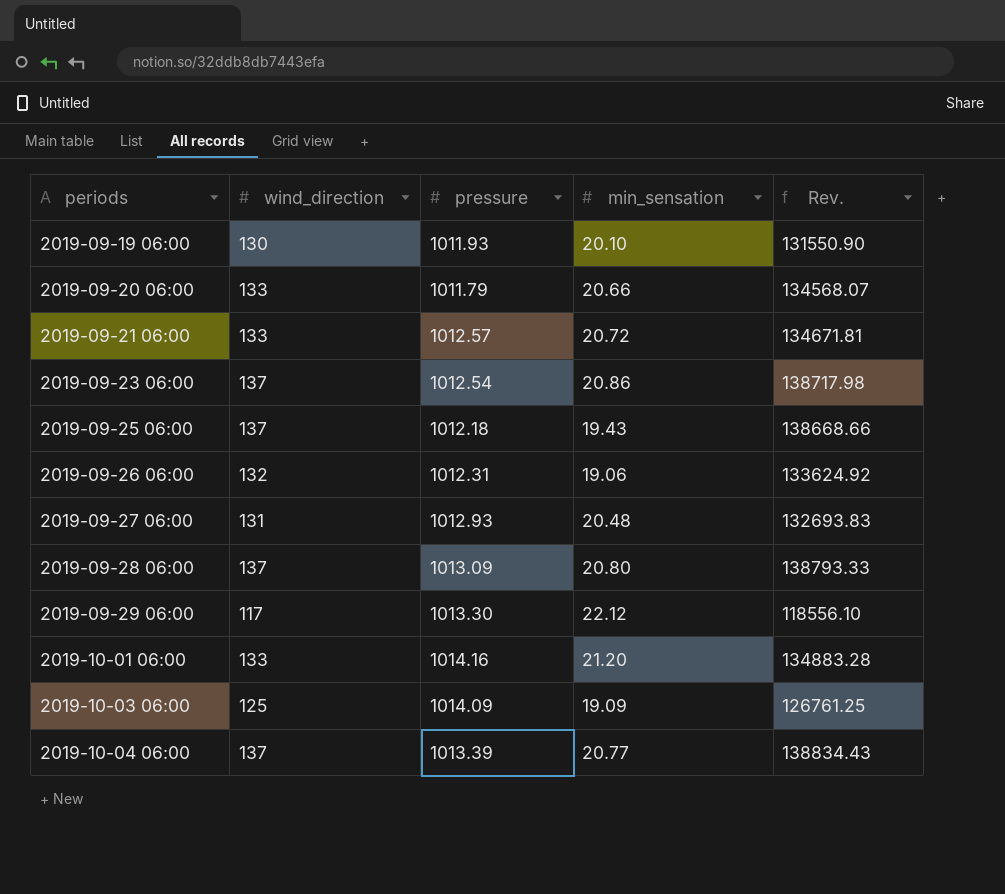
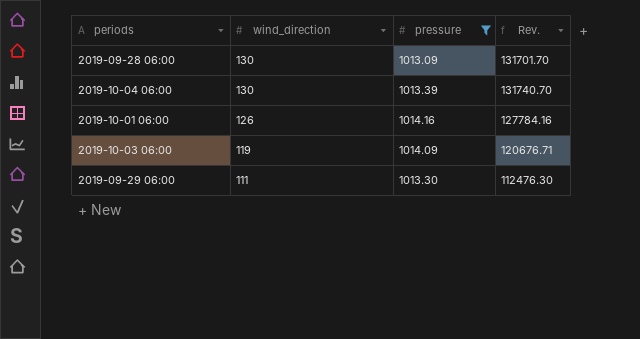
filter: none -> pressure >= 1013.09
row order: periods ascending -> wind_direction descending
column min_sensation | position: 4 -> none
2019-09-28 06:00 | wind_direction: 137 -> 130
2019-09-28 06:00 | Rev.: 138793.33 -> 131701.70
2019-10-04 06:00 | wind_direction: 137 -> 130
2019-10-04 06:00 | Rev.: 138834.43 -> 131740.70
2019-10-01 06:00 | wind_direction: 133 -> 126
2019-10-01 06:00 | Rev.: 134883.28 -> 127784.16
2019-10-03 06:00 | wind_direction: 125 -> 119
2019-10-03 06:00 | Rev.: 126761.25 -> 120676.71
2019-09-29 06:00 | wind_direction: 117 -> 111
2019-09-29 06:00 | Rev.: 118556.10 -> 112476.30

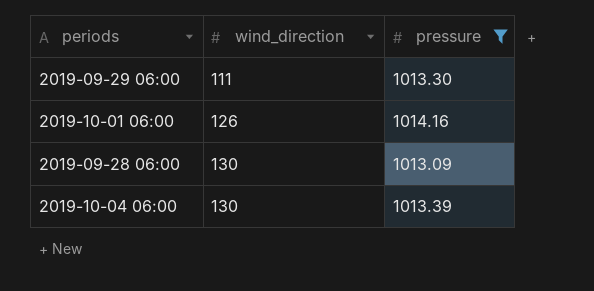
row order: wind_direction descending -> wind_direction ascending
column Rev. | formula: [wind_direction] * [pressure] -> none
row 2019-10-03 06:00: 119 | 1014.09 | 120676.71 -> none

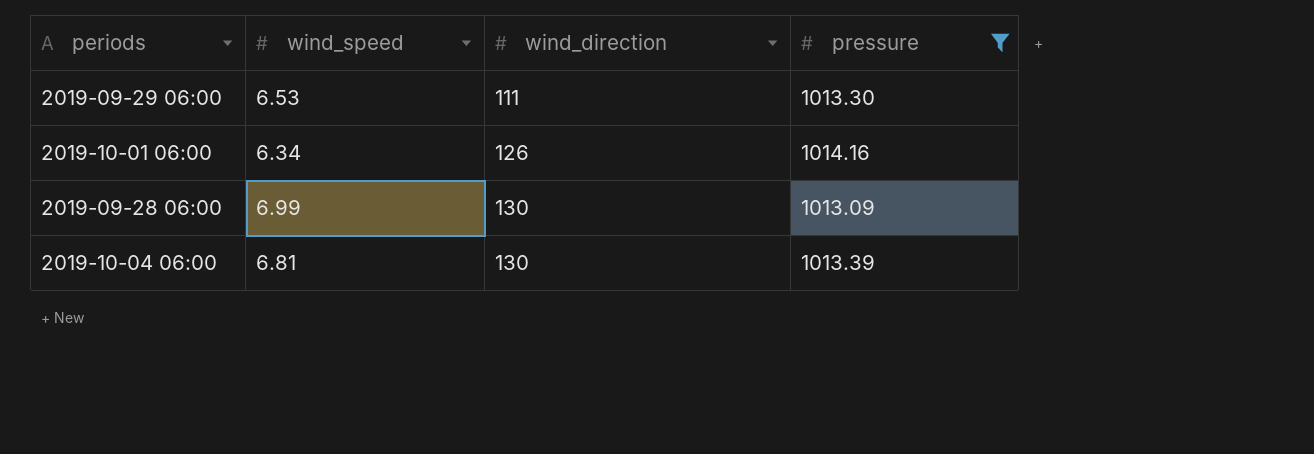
column wind_speed | position: none -> 2

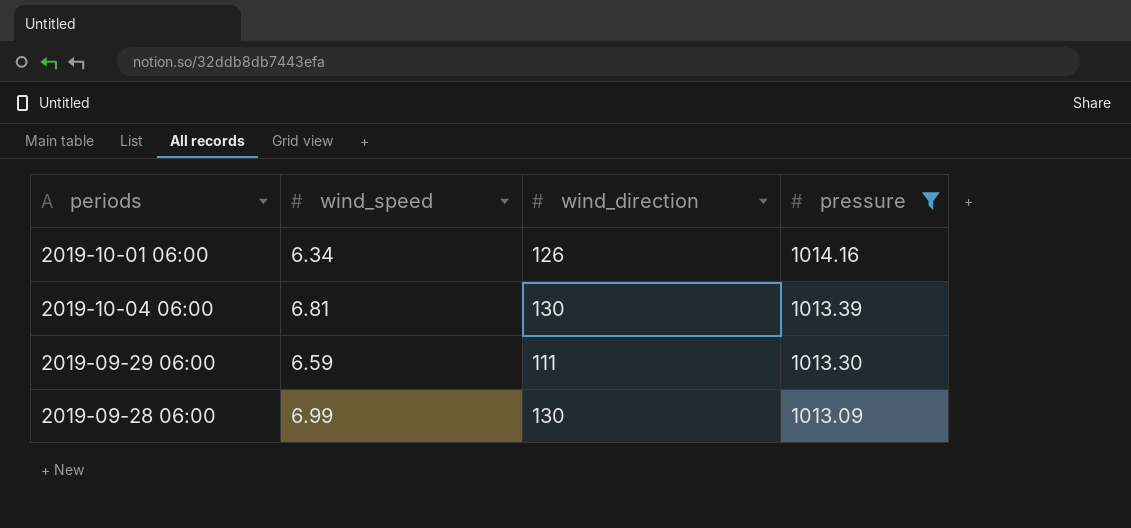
row order: wind_direction ascending -> pressure descending
2019-09-29 06:00 | wind_speed: 6.53 -> 6.59

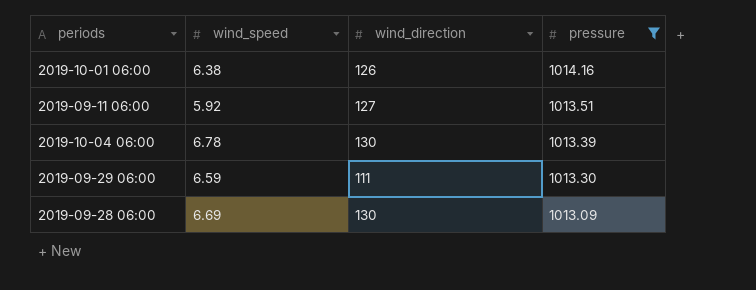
2019-10-01 06:00 | wind_speed: 6.34 -> 6.38
row 2019-09-11 06:00: none -> 5.92 | 127 | 1013.51
2019-10-04 06:00 | wind_speed: 6.81 -> 6.78
2019-09-28 06:00 | wind_speed: 6.99 -> 6.69

